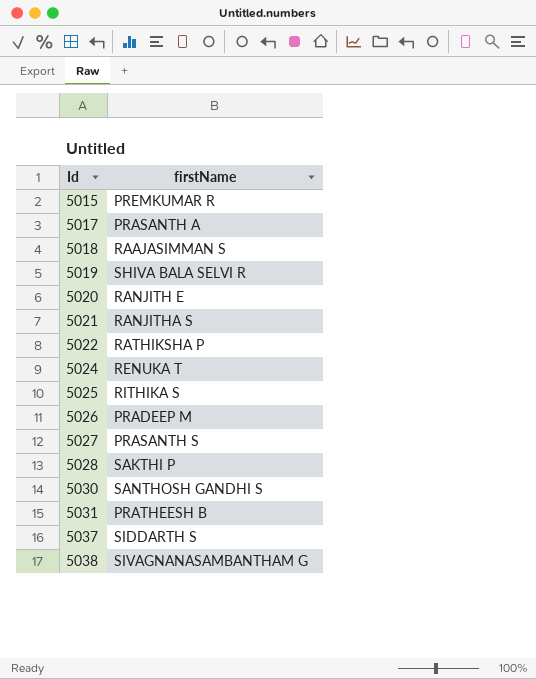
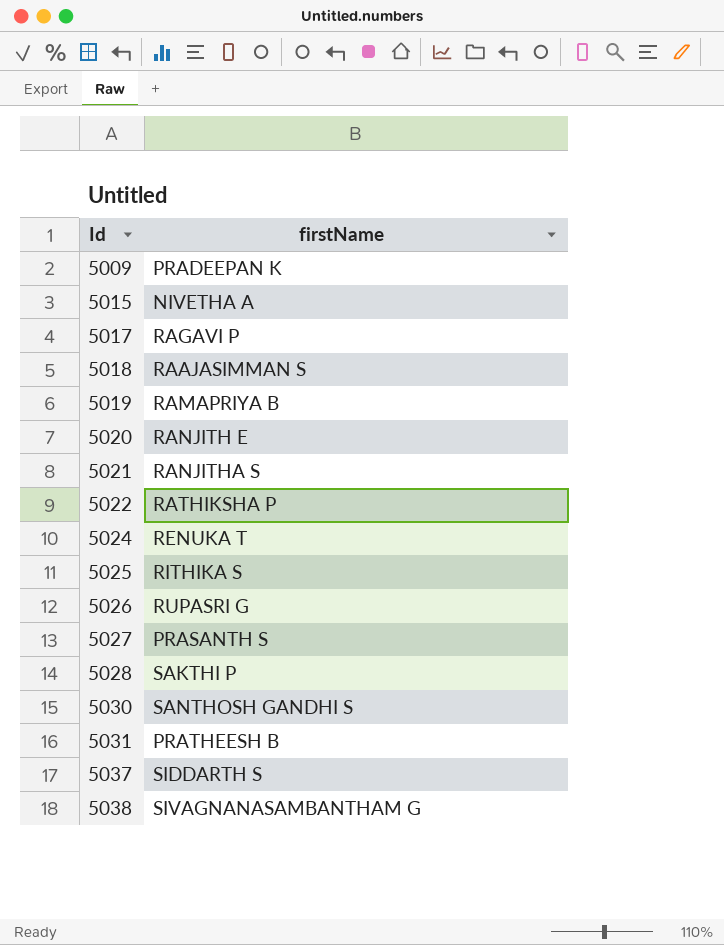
row 5009: none -> PRADEEPAN K
5015 | firstName: PREMKUMAR R -> NIVETHA A
5017 | firstName: PRASANTH A -> RAGAVI P
5019 | firstName: SHIVA BALA SELVI R -> RAMAPRIYA B
5026 | firstName: PRADEEP M -> RUPASRI G

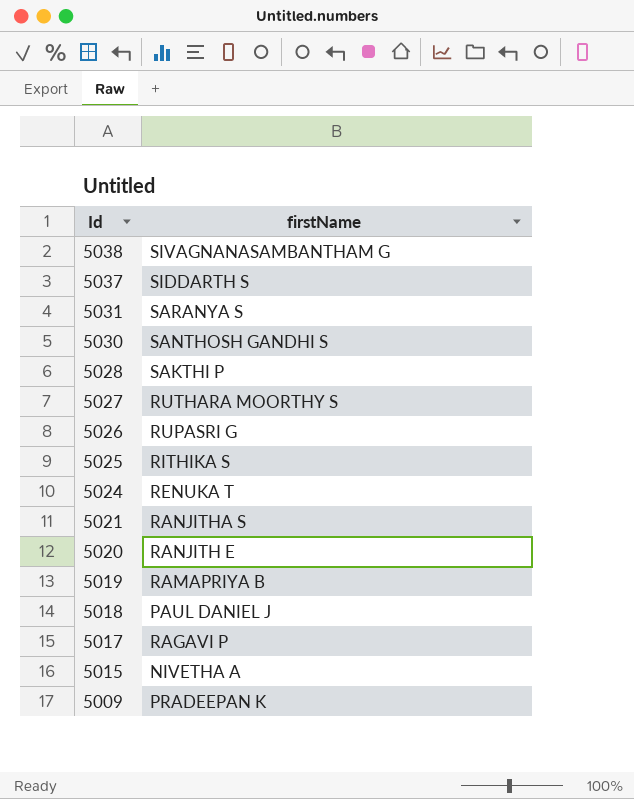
row order: Id ascending -> Id descending
row 5022: RATHIKSHA P -> none
5031 | firstName: PRATHEESH B -> SARANYA S
5027 | firstName: PRASANTH S -> RUTHARA MOORTHY S
5018 | firstName: RAAJASIMMAN S -> PAUL DANIEL J

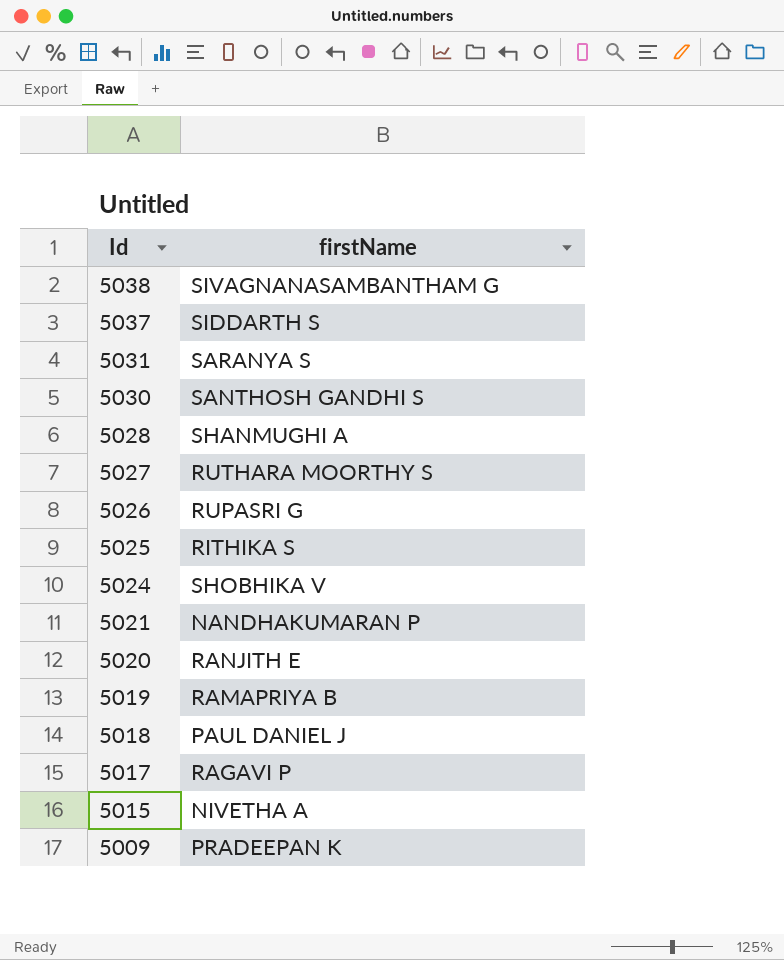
5028 | firstName: SAKTHI P -> SHANMUGHI A
5024 | firstName: RENUKA T -> SHOBHIKA V
5021 | firstName: RANJITHA S -> NANDHAKUMARAN P

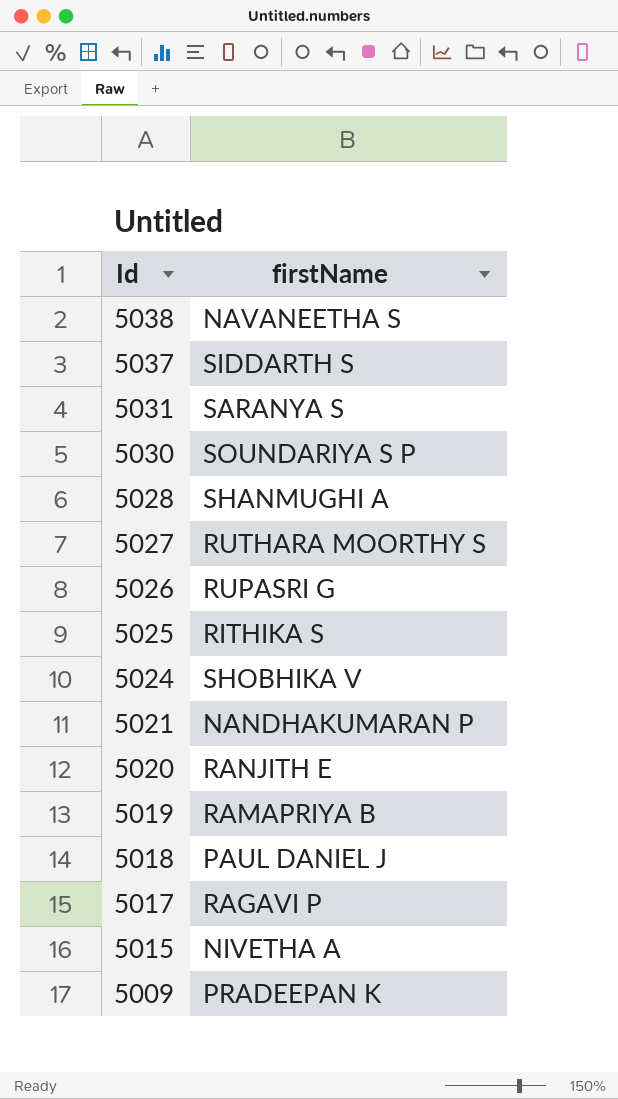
5038 | firstName: SIVAGNANASAMBANTHAM G -> NAVANEETHA S
5030 | firstName: SANTHOSH GANDHI S -> SOUNDARIYA S P

